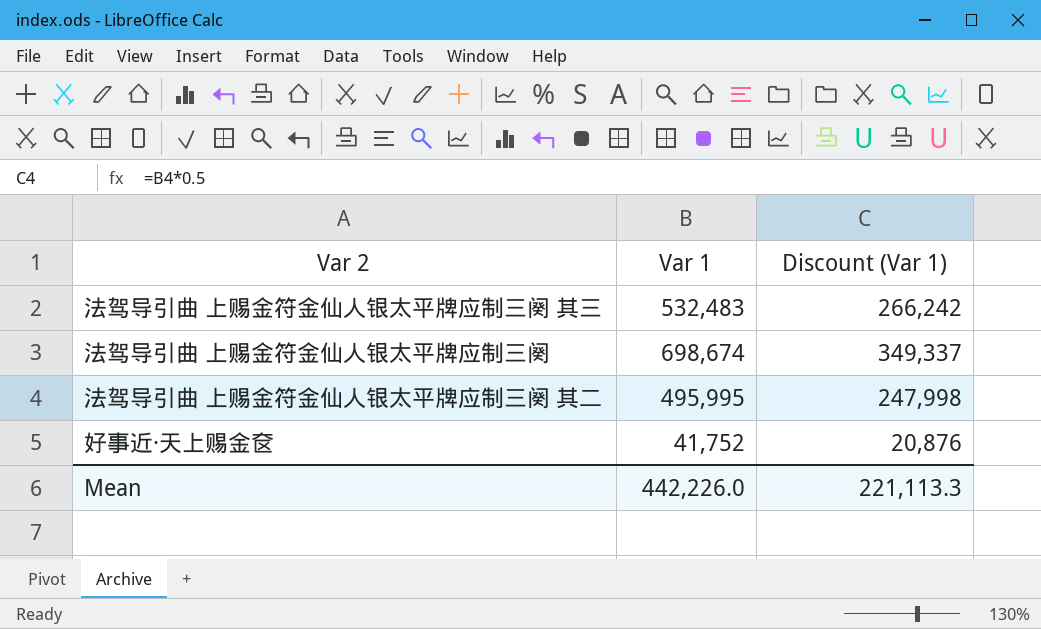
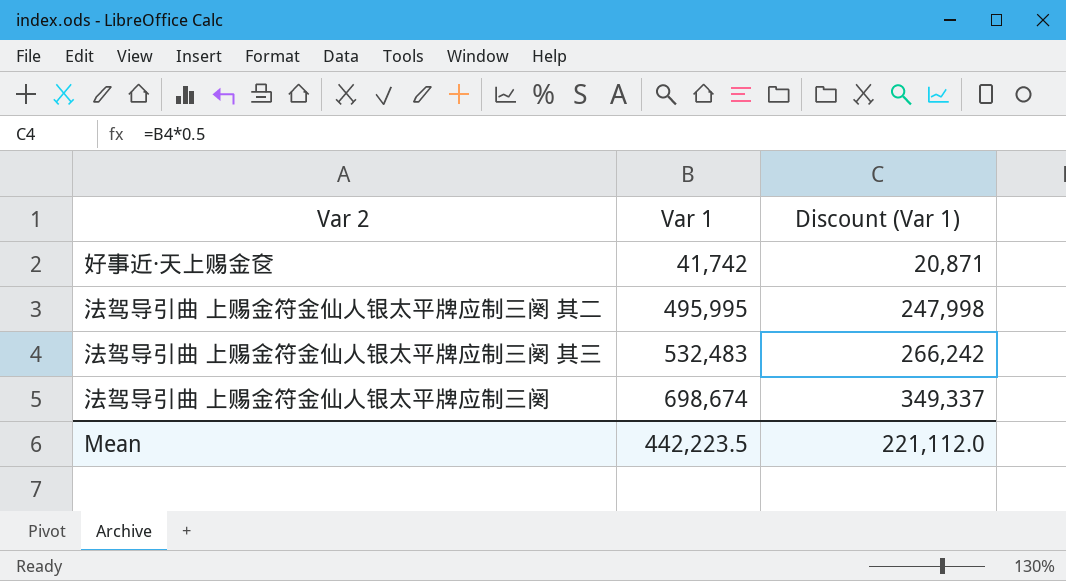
row order: none -> Var 1 ascending
好事近·天上赐金奁 | Var 1: 41,752 -> 41,742
好事近·天上赐金奁 | Discount (Var 1): 20,876 -> 20,871
Mean | Var 1: 442,226.0 -> 442,223.5
Mean | Discount (Var 1): 221,113.3 -> 221,112.0

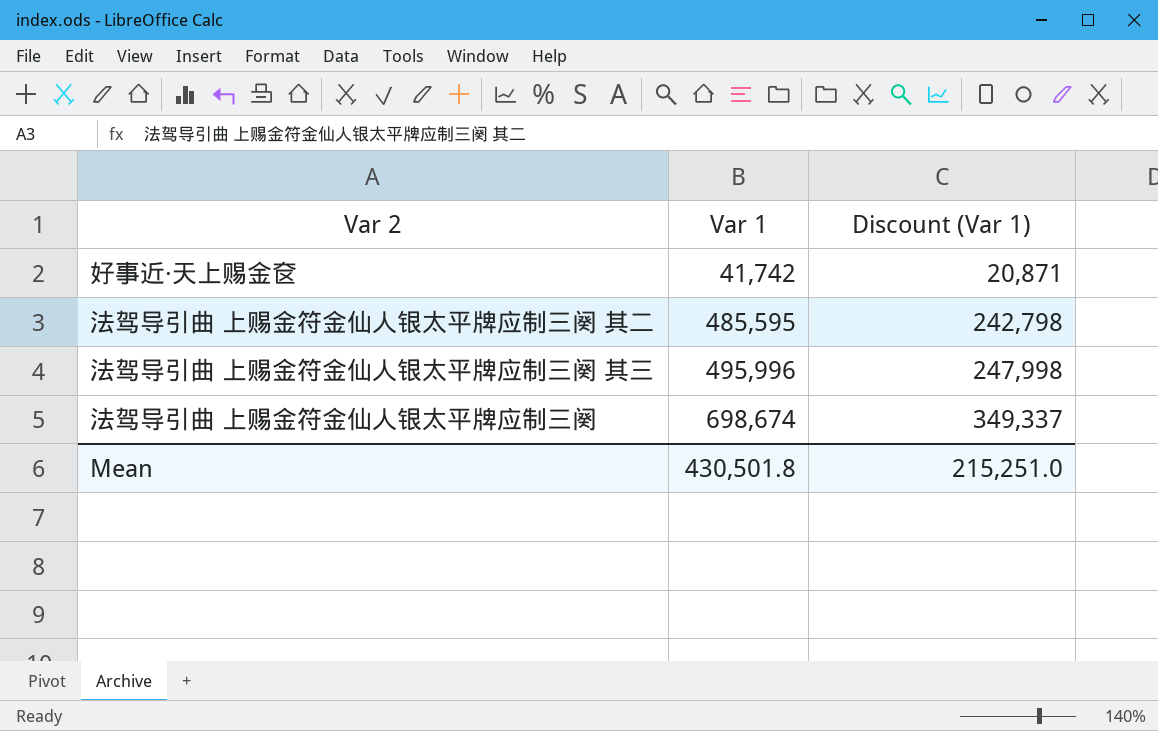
法驾导引曲 上赐金符金仙人银太平牌应制三阕 其二 | Var 1: 495,995 -> 485,595
法驾导引曲 上赐金符金仙人银太平牌应制三阕 其二 | Discount (Var 1): 247,998 -> 242,798
法驾导引曲 上赐金符金仙人银太平牌应制三阕 其三 | Var 1: 532,483 -> 495,996
法驾导引曲 上赐金符金仙人银太平牌应制三阕 其三 | Discount (Var 1): 266,242 -> 247,998
Mean | Var 1: 442,223.5 -> 430,501.8
Mean | Discount (Var 1): 221,112.0 -> 215,251.0

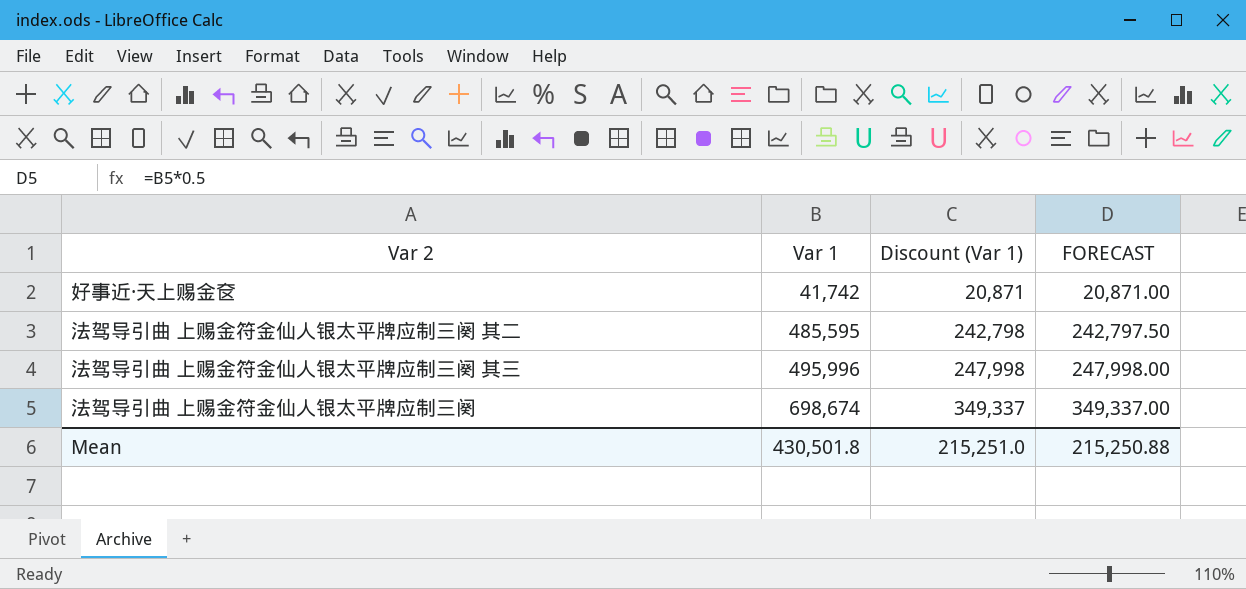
column FORECAST | formula: none -> [Var 1] * 0.5

